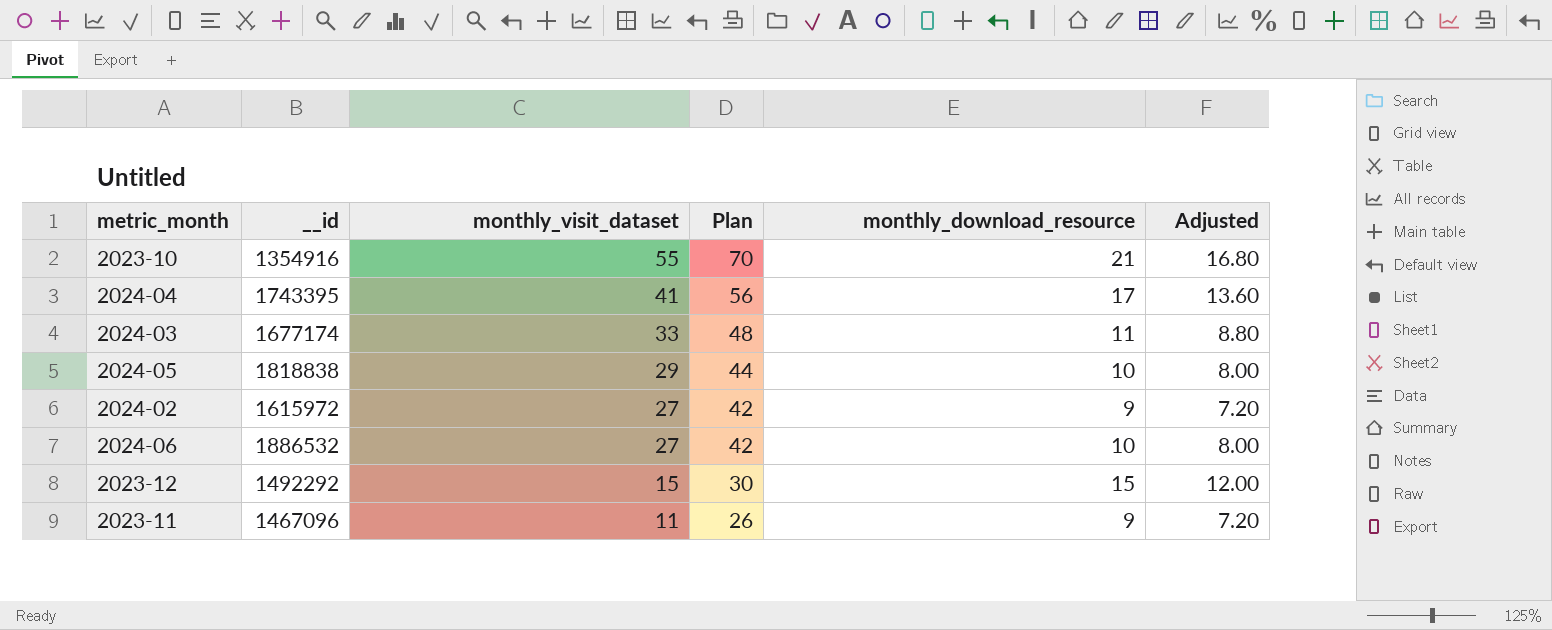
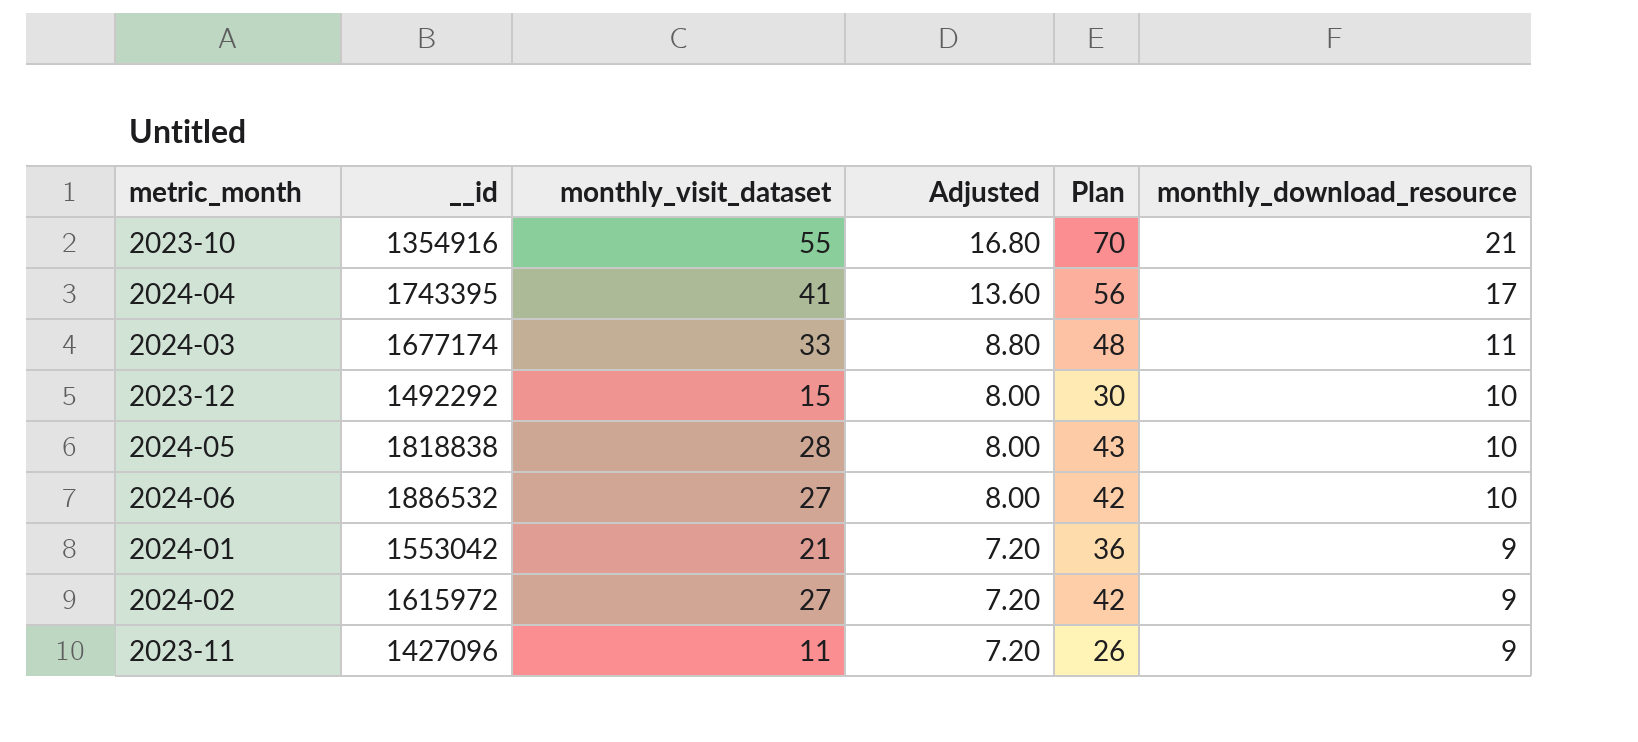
row order: monthly_visit_dataset descending -> Adjusted descending
column Adjusted | position: 6 -> 4
2023-12 | Adjusted: 12.00 -> 8.00
2023-12 | monthly_download_resource: 15 -> 10
2024-05 | monthly_visit_dataset: 29 -> 28
2024-05 | Plan: 44 -> 43
row 2024-01: none -> 1553042 | 21 | 7.20 | 36 | 9
2023-11 | __id: 1467096 -> 1427096

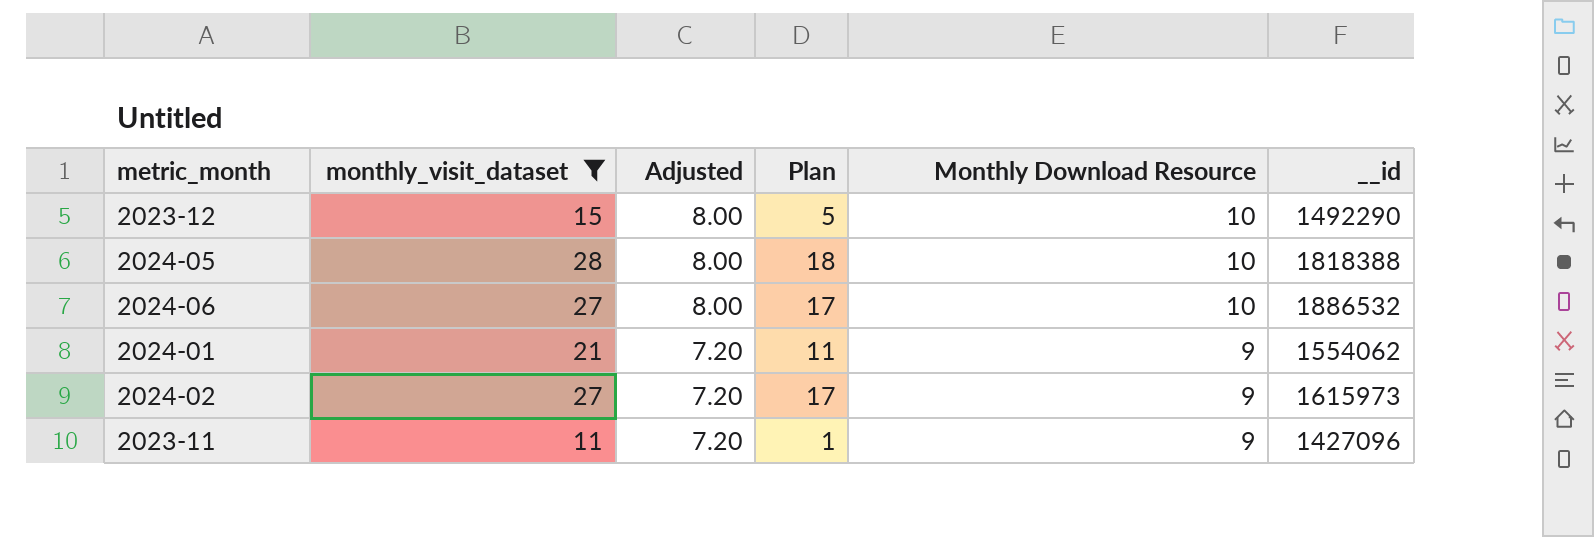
filter: none -> monthly_visit_dataset <= 28
column Plan | formula: [monthly_visit_dataset] + 15 -> [monthly_visit_dataset] - 10
column name: monthly_download_resource -> Monthly Download Resource
column __id | position: 2 -> 6
2023-12 | __id: 1492292 -> 1492290
2024-05 | __id: 1818838 -> 1818388
2024-01 | __id: 1553042 -> 1554062
2024-02 | __id: 1615972 -> 1615973

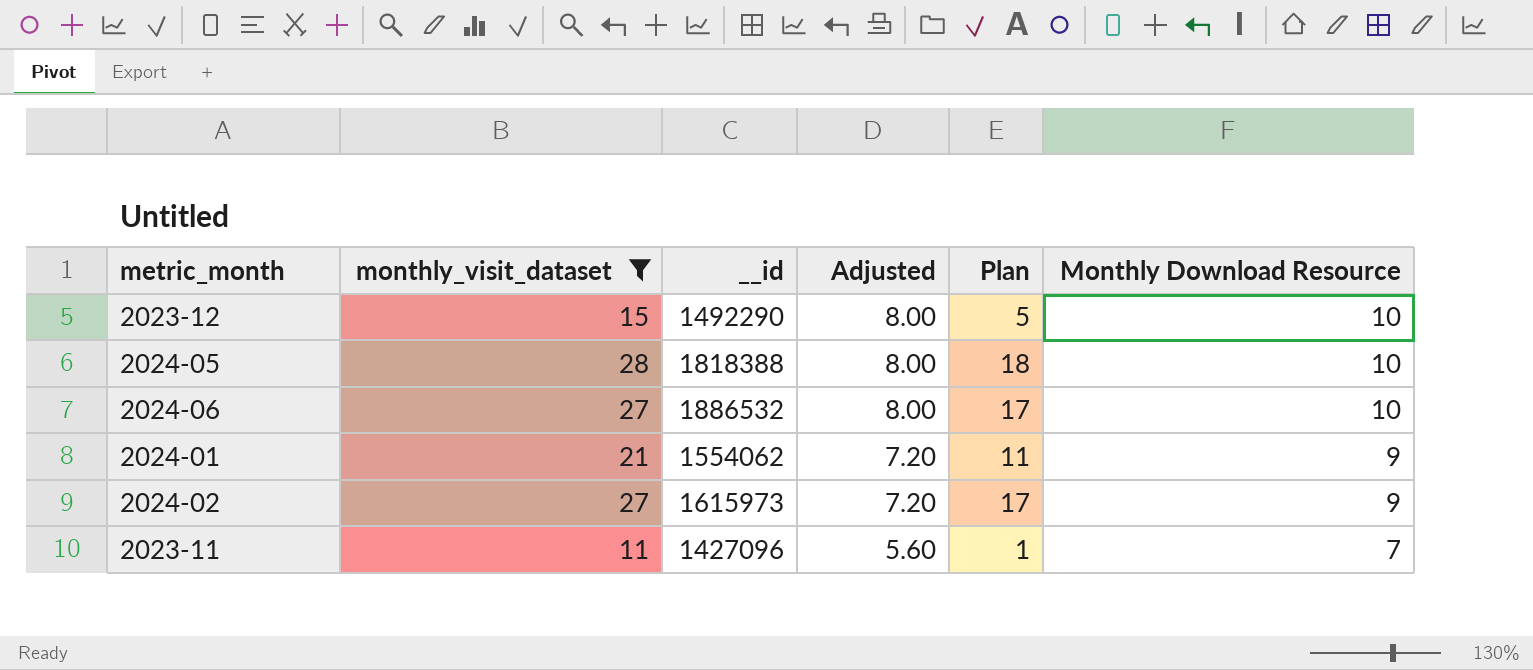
column __id | position: 6 -> 3
2023-11 | Adjusted: 7.20 -> 5.60
2023-11 | Monthly Download Resource: 9 -> 7

